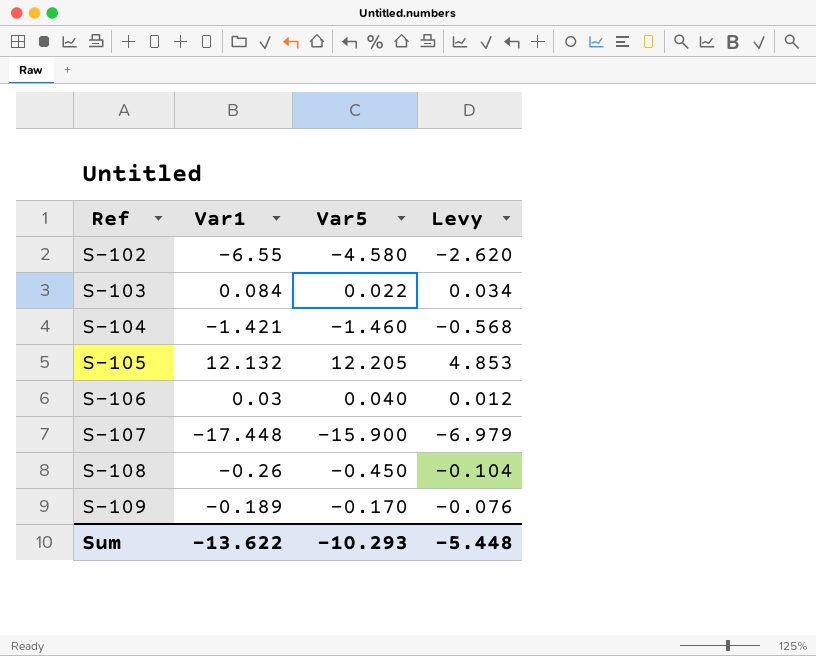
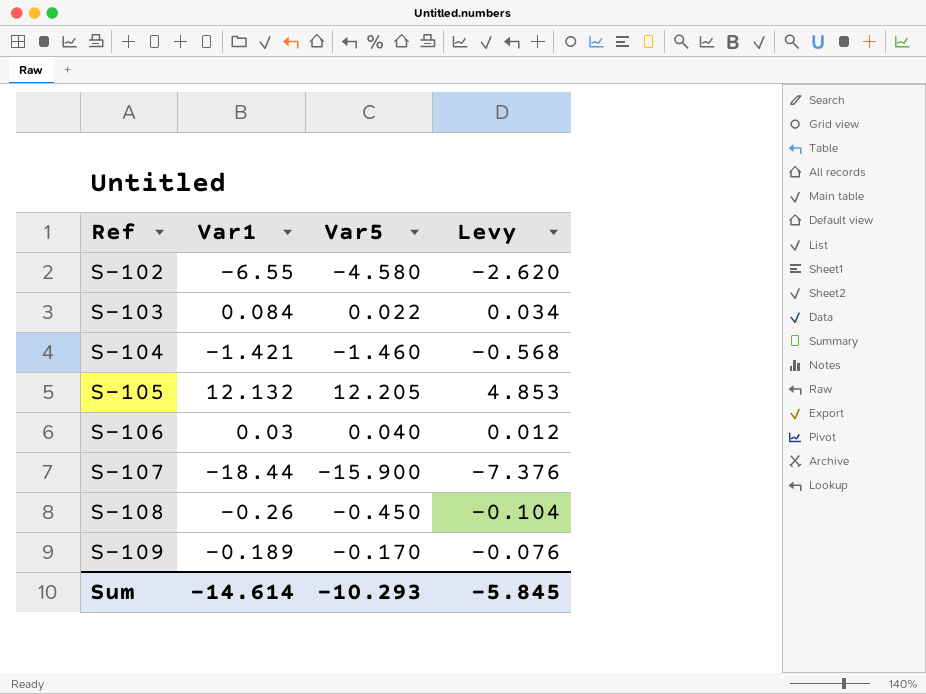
S-107 | Var1: -17.448 -> -18.44
S-107 | Levy: -6.979 -> -7.376
Sum | Var1: -13.622 -> -14.614
Sum | Levy: -5.448 -> -5.845

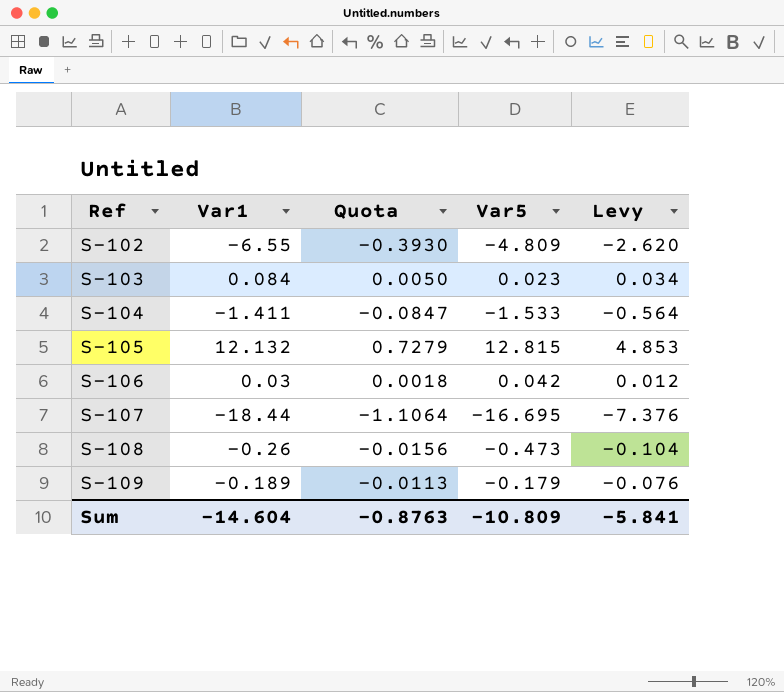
column Quota | formula: none -> [Var1] * 0.06
S-102 | Var5: -4.580 -> -4.809
S-103 | Var5: 0.022 -> 0.023
S-104 | Var1: -1.421 -> -1.411
S-104 | Var5: -1.460 -> -1.533
S-104 | Levy: -0.568 -> -0.564
S-105 | Var5: 12.205 -> 12.815
S-106 | Var5: 0.040 -> 0.042
S-107 | Var5: -15.900 -> -16.695
S-108 | Var5: -0.450 -> -0.473
S-109 | Var5: -0.170 -> -0.179
Sum | Var1: -14.614 -> -14.604
Sum | Var5: -10.293 -> -10.809
Sum | Levy: -5.845 -> -5.841

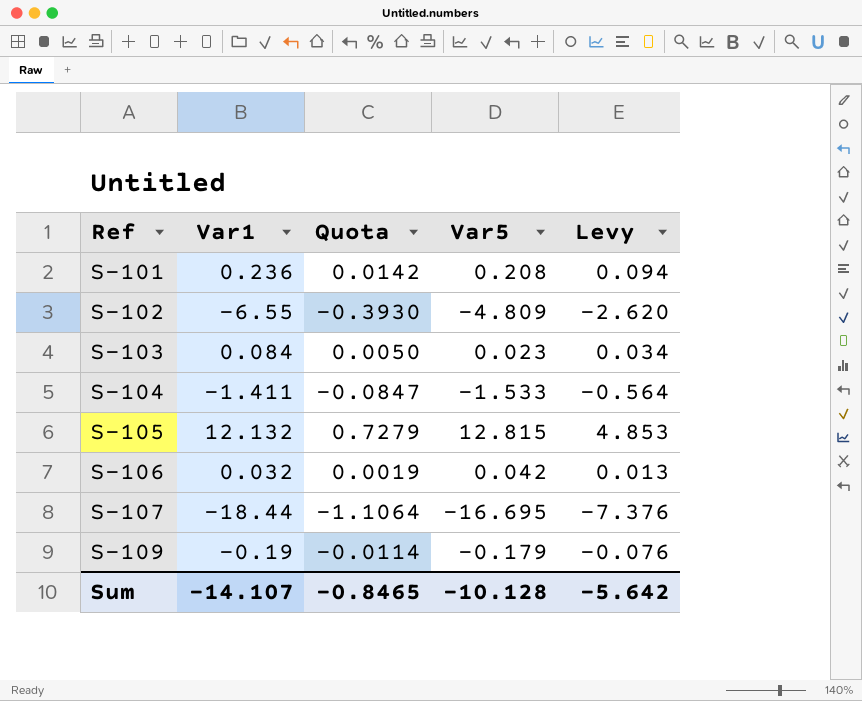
row S-108: -0.26 | -0.0156 | -0.473 | -0.104 -> none
row S-101: none -> 0.236 | 0.0142 | 0.208 | 0.094
S-106 | Var1: 0.03 -> 0.032
S-106 | Quota: 0.0018 -> 0.0019
S-106 | Levy: 0.012 -> 0.013
S-109 | Var1: -0.189 -> -0.19
S-109 | Quota: -0.0113 -> -0.0114
Sum | Var1: -14.604 -> -14.107
Sum | Quota: -0.8763 -> -0.8465
Sum | Var5: -10.809 -> -10.128
Sum | Levy: -5.841 -> -5.642

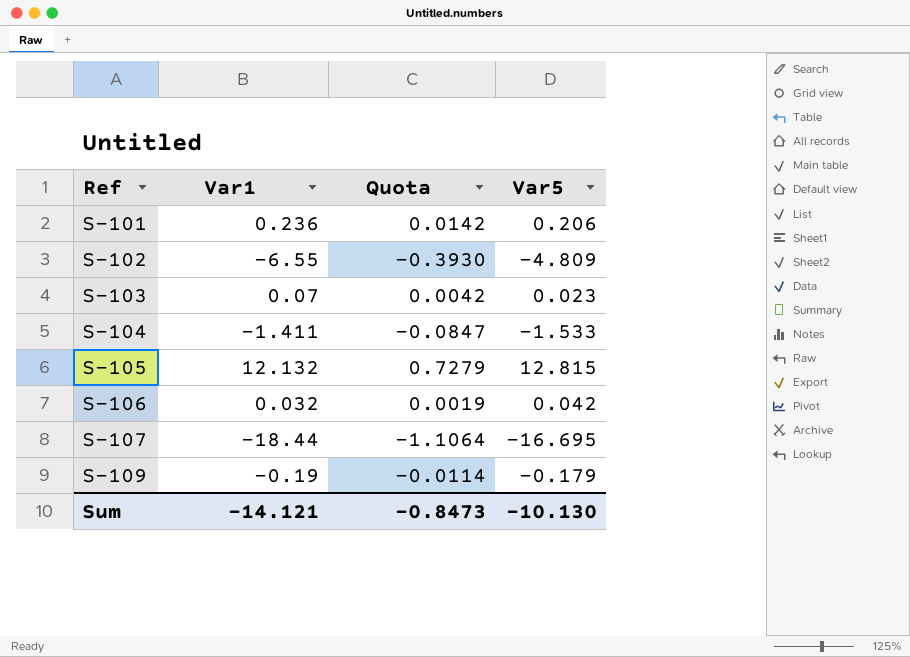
column Levy | formula: [Var1] * 0.4 -> none
S-101 | Var5: 0.208 -> 0.206
S-103 | Var1: 0.084 -> 0.07
S-103 | Quota: 0.0050 -> 0.0042
Sum | Var1: -14.107 -> -14.121
Sum | Quota: -0.8465 -> -0.8473
Sum | Var5: -10.128 -> -10.130

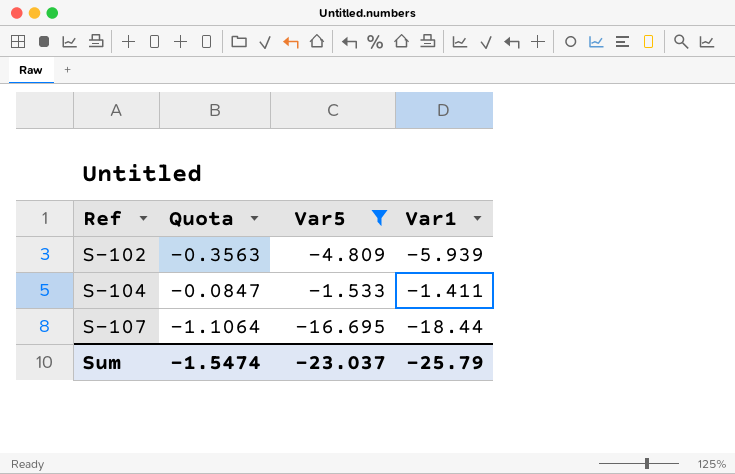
filter: none -> Var5 <= -1.533
column Var1 | position: 2 -> 4
S-102 | Quota: -0.3930 -> -0.3563
S-102 | Var1: -6.55 -> -5.939
Sum | Quota: -0.8473 -> -1.5474
Sum | Var5: -10.130 -> -23.037
Sum | Var1: -14.121 -> -25.79

